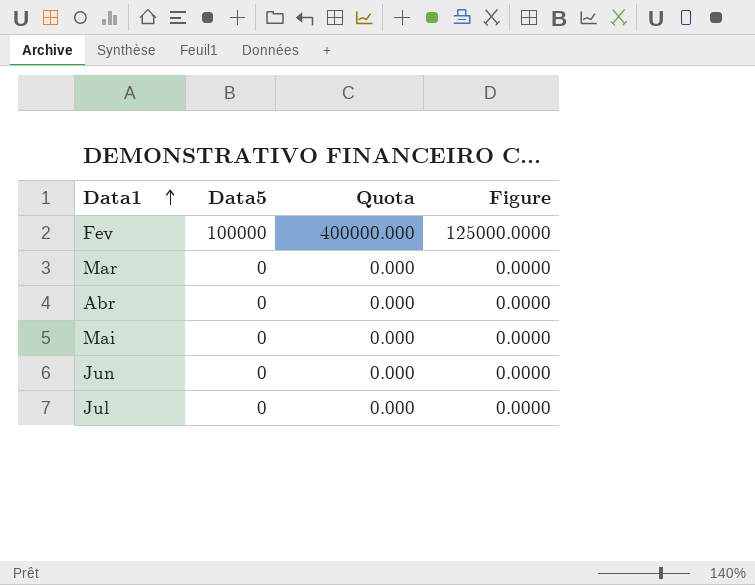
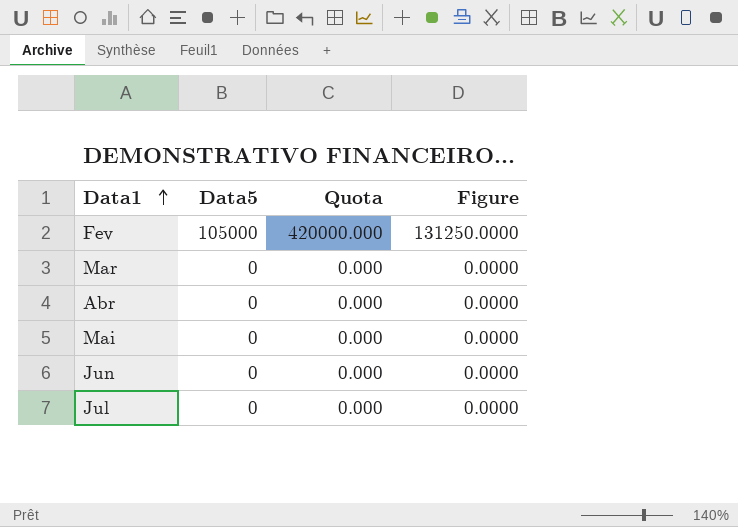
Fev | Data5: 100000 -> 105000
Fev | Quota: 400000.000 -> 420000.000
Fev | Figure: 125000.0000 -> 131250.0000

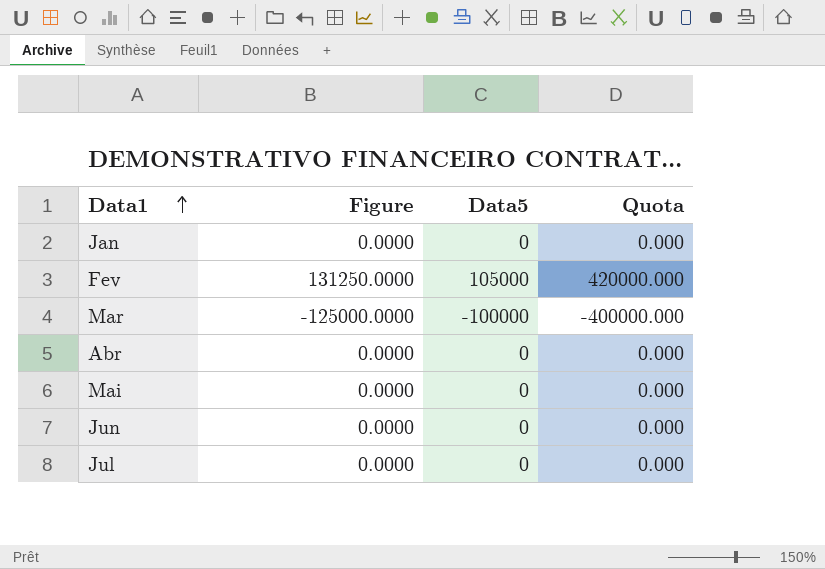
column Figure | position: 4 -> 2
row Jan: none -> 0.0000 | 0 | 0.000
Mar | Figure: 0.0000 -> -125000.0000
Mar | Data5: 0 -> -100000
Mar | Quota: 0.000 -> -400000.000

